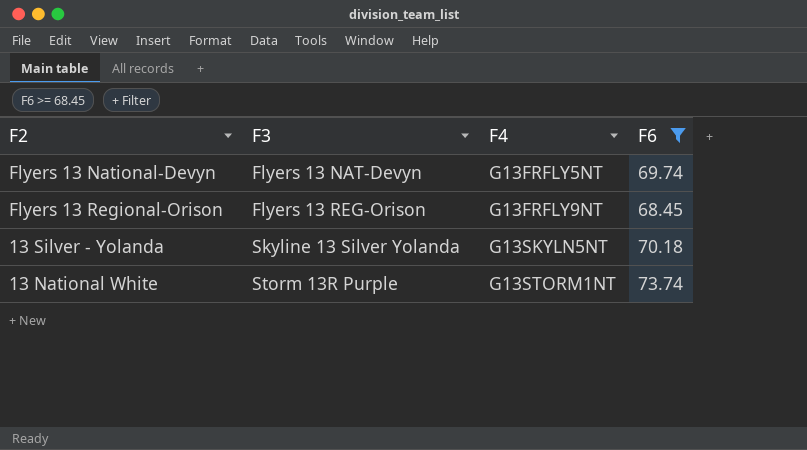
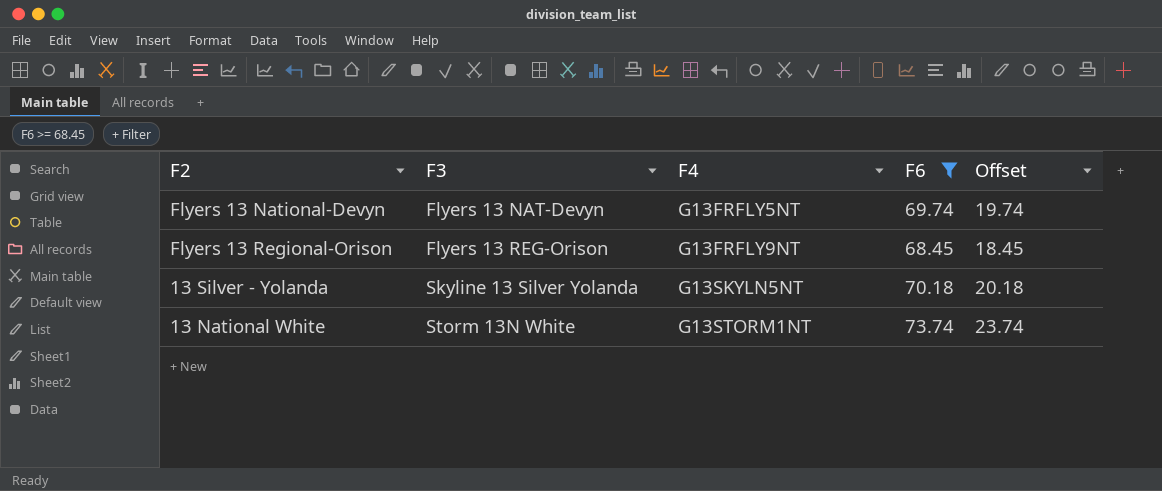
column Offset | formula: none -> [F6] - 50
13 National White | F3: Storm 13R Purple -> Storm 13N White

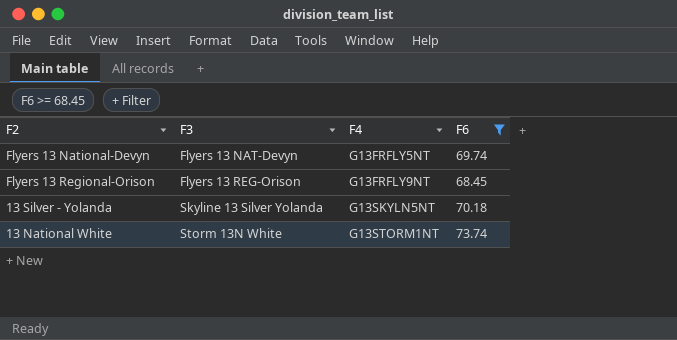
column Offset | formula: [F6] - 50 -> none

